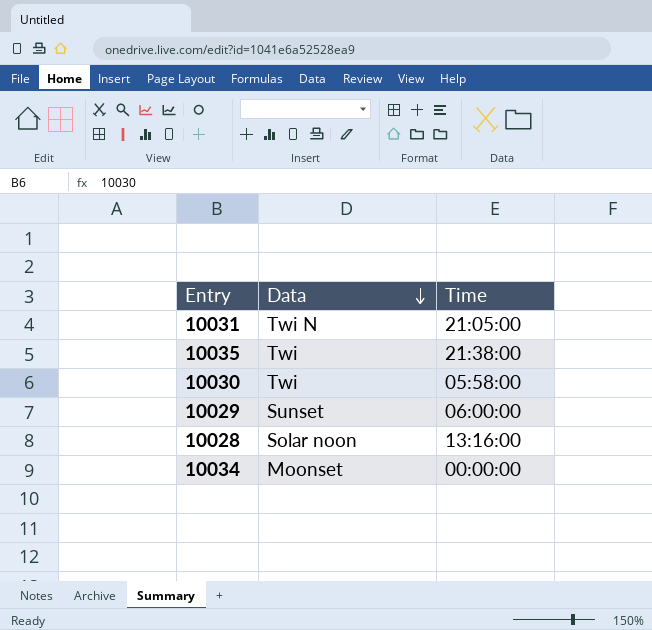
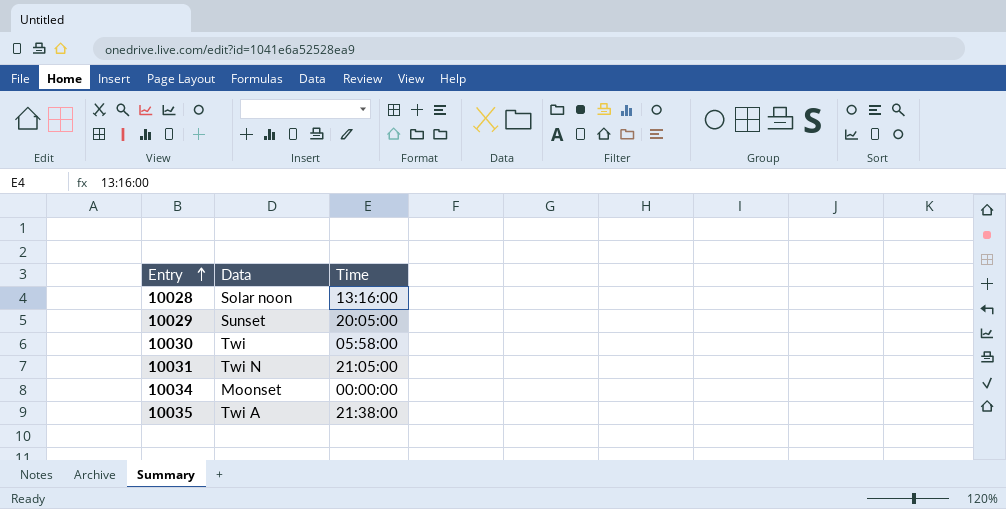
row order: Data descending -> Entry ascending
10029 | Time: 06:00:00 -> 20:05:00
10035 | Data: Twi -> Twi A

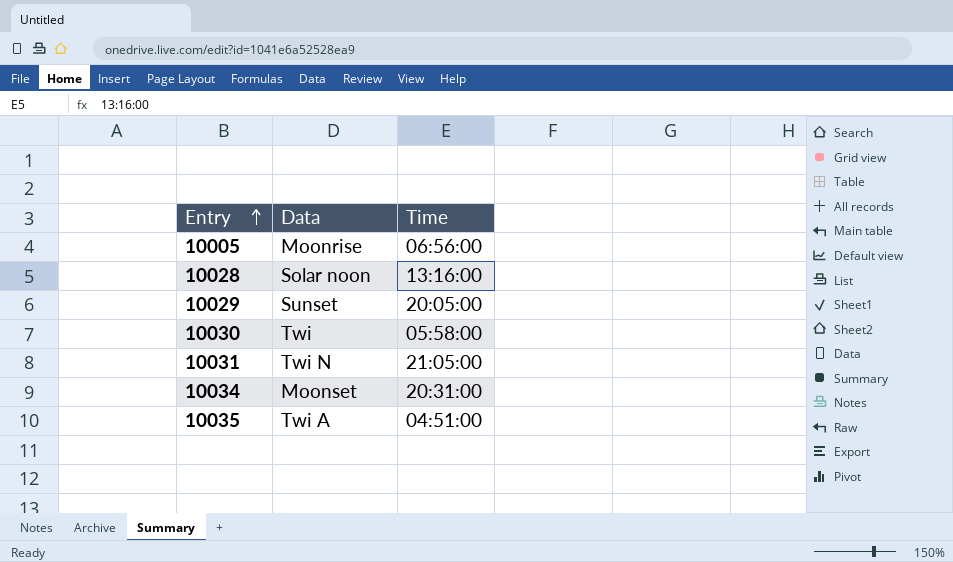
row 10005: none -> Moonrise | 06:56:00
10034 | Time: 00:00:00 -> 20:31:00
10035 | Time: 21:38:00 -> 04:51:00

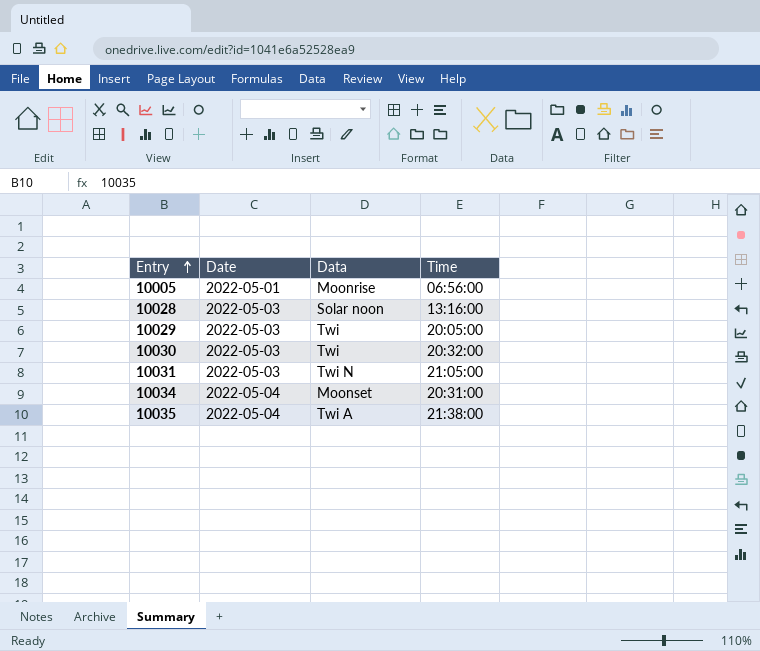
column Date | position: none -> 2
10029 | Data: Sunset -> Twi
10030 | Time: 05:58:00 -> 20:32:00
10035 | Time: 04:51:00 -> 21:38:00

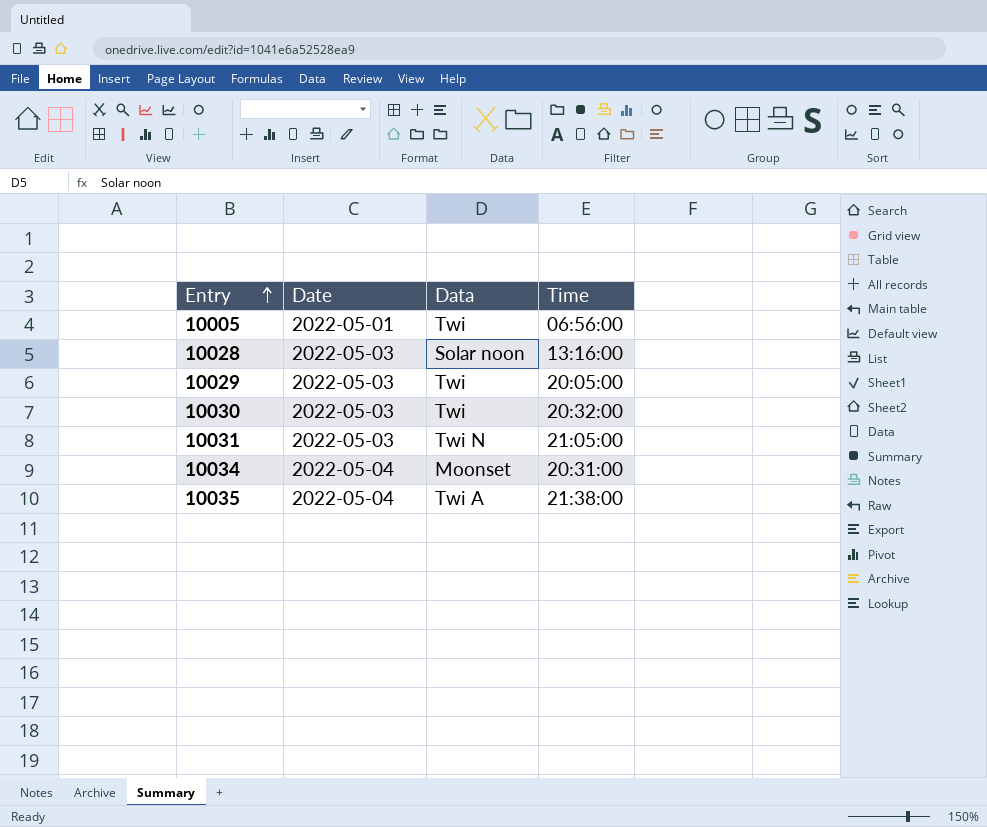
10005 | Data: Moonrise -> Twi

